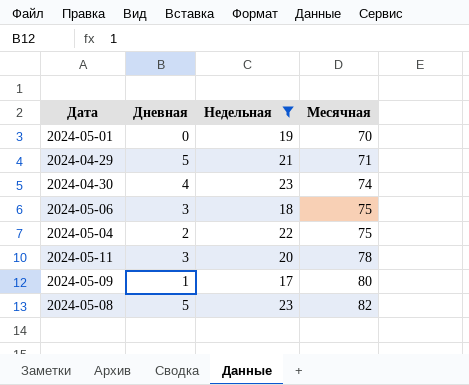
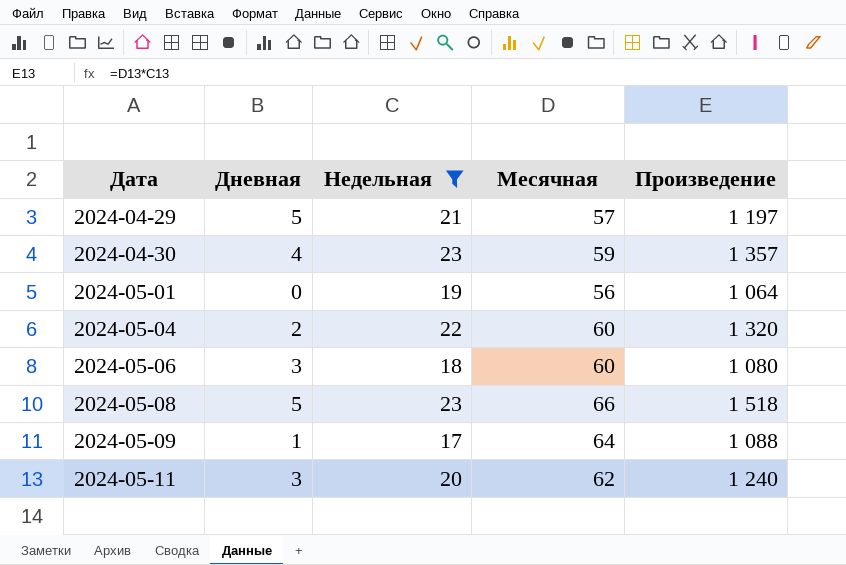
row order: Месячная ascending -> Дата ascending
column Произведение | formula: none -> [Недельная] * [Месячная]
2024-04-29 | Месячная: 71 -> 57
2024-04-30 | Месячная: 74 -> 59
2024-05-01 | Месячная: 70 -> 56
2024-05-04 | Месячная: 75 -> 60
2024-05-06 | Месячная: 75 -> 60
2024-05-08 | Месячная: 82 -> 66
2024-05-09 | Месячная: 80 -> 64
2024-05-11 | Месячная: 78 -> 62

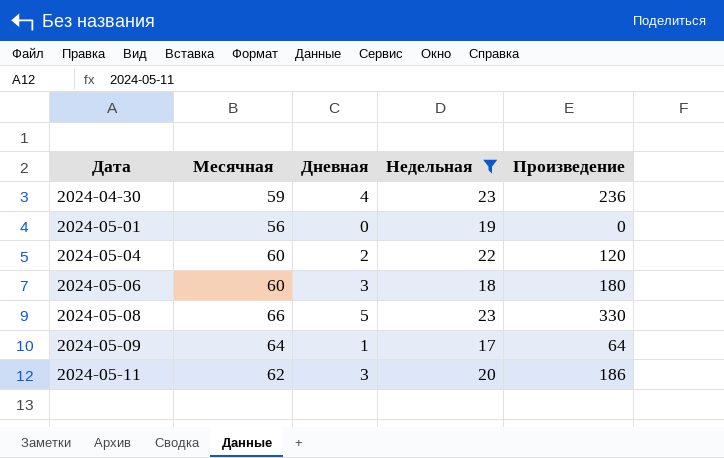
column Месячная | position: 4 -> 2
column Произведение | formula: [Недельная] * [Месячная] -> [Месячная] * [Дневная]
row 2024-04-29: 5 | 21 | 57 | 1 197 -> none

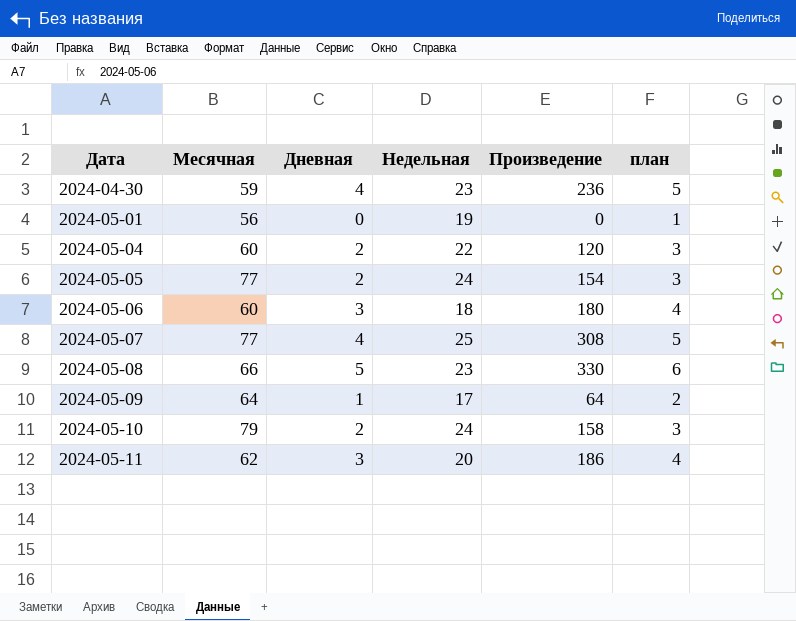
filter: Недельная <= 23 -> none
column план | formula: none -> [Дневная] + 1

